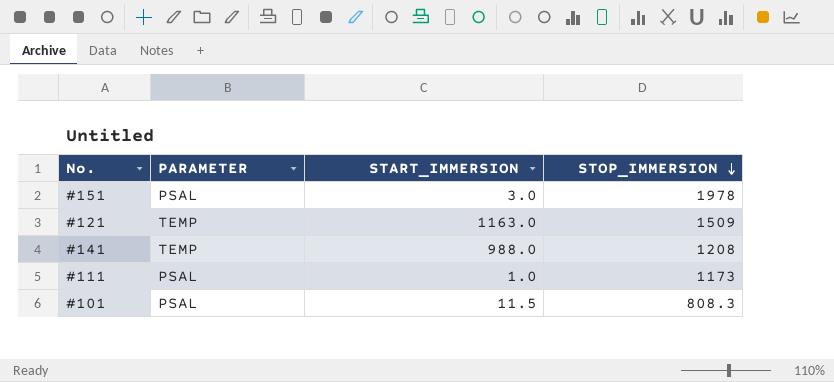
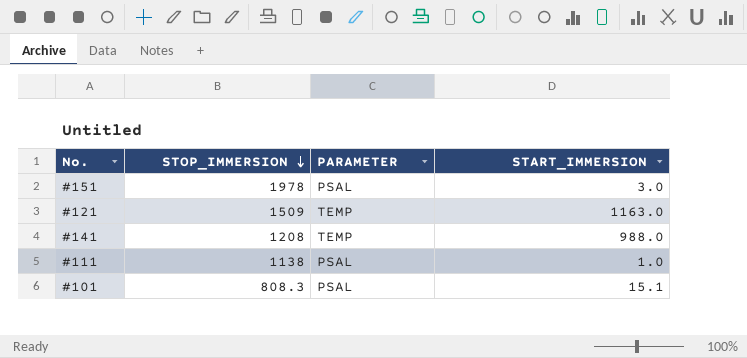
column STOP_IMMERSION | position: 4 -> 2
#111 | STOP_IMMERSION: 1173 -> 1138
#101 | START_IMMERSION: 11.5 -> 15.1

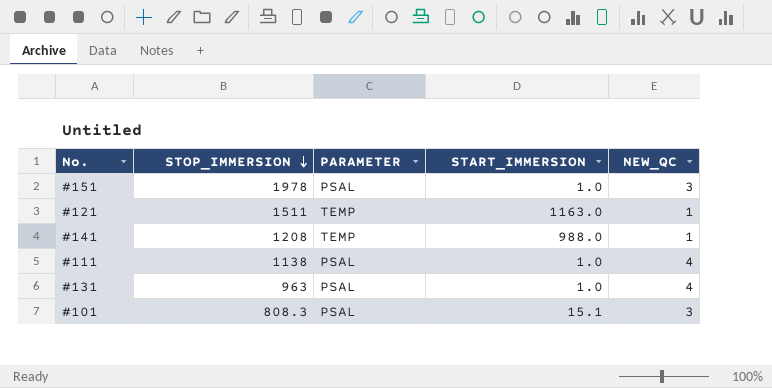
column NEW_QC | position: none -> 5
#151 | START_IMMERSION: 3.0 -> 1.0
#121 | STOP_IMMERSION: 1509 -> 1511
row #131: none -> 963 | PSAL | 1.0 | 4

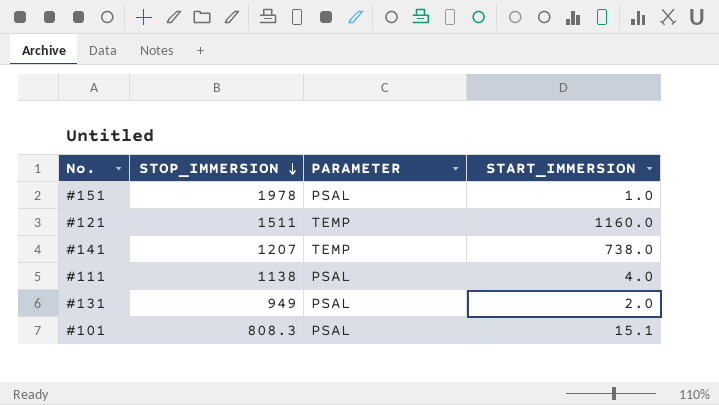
column NEW_QC | position: 5 -> none
#121 | START_IMMERSION: 1163.0 -> 1160.0
#141 | STOP_IMMERSION: 1208 -> 1207
#141 | START_IMMERSION: 988.0 -> 738.0
#111 | START_IMMERSION: 1.0 -> 4.0
#131 | STOP_IMMERSION: 963 -> 949
#131 | START_IMMERSION: 1.0 -> 2.0

